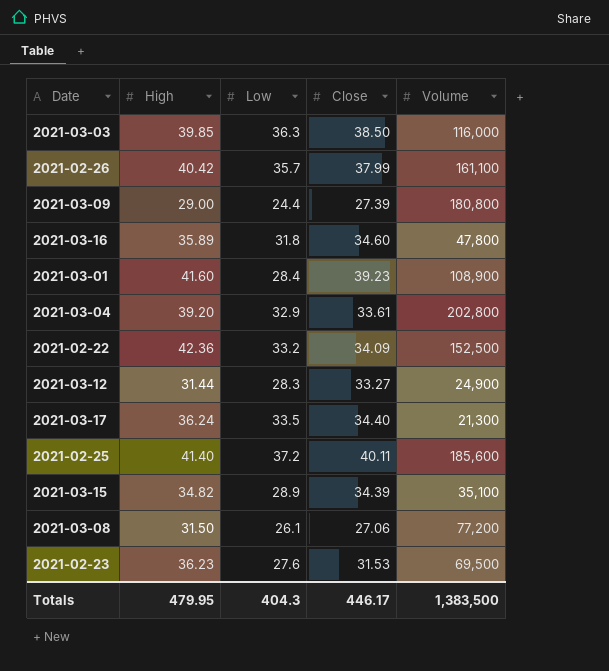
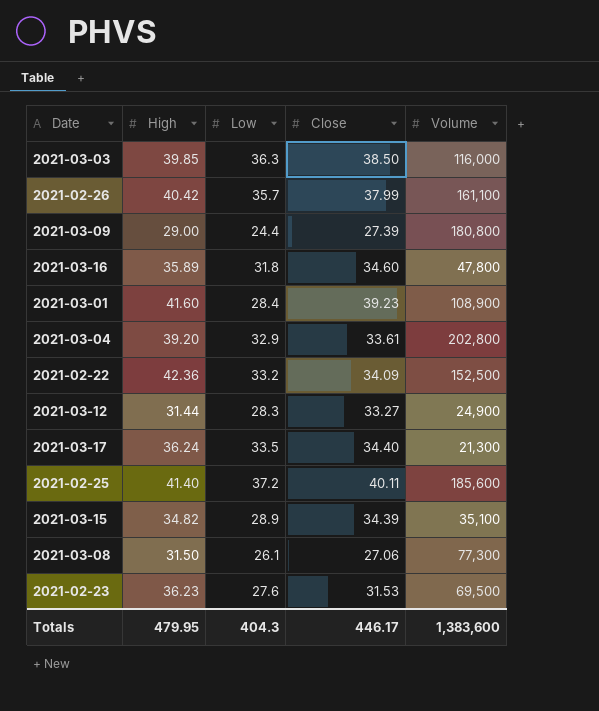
2021-03-08 | Volume: 77,200 -> 77,300
Totals | Volume: 1,383,500 -> 1,383,600

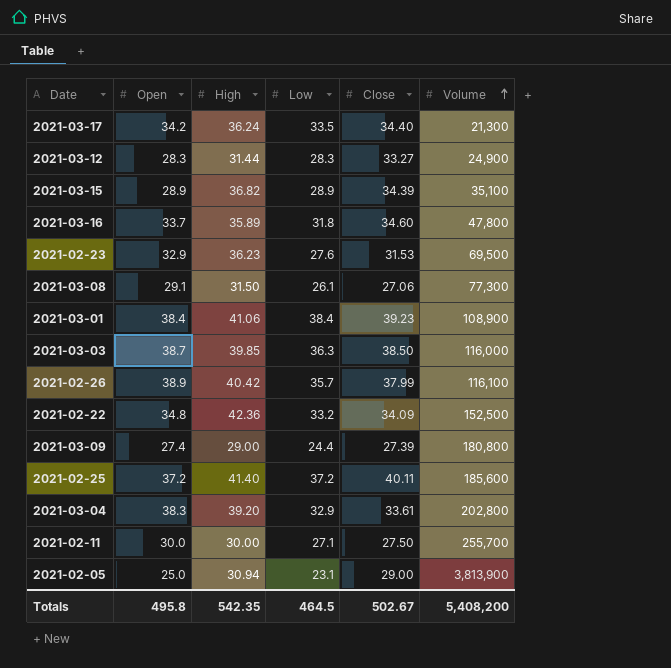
row order: none -> Volume ascending
column Open | position: none -> 2
2021-03-15 | High: 34.82 -> 36.82
2021-03-01 | High: 41.60 -> 41.06
2021-03-01 | Low: 28.4 -> 38.4
2021-02-26 | Volume: 161,100 -> 116,100
row 2021-02-11: none -> 30.0 | 30.00 | 27.1 | 27.50 | 255,700
row 2021-02-05: none -> 25.0 | 30.94 | 23.1 | 29.00 | 3,813,900
Totals | High: 479.95 -> 542.35
Totals | Low: 404.3 -> 464.5
Totals | Close: 446.17 -> 502.67
Totals | Volume: 1,383,600 -> 5,408,200

